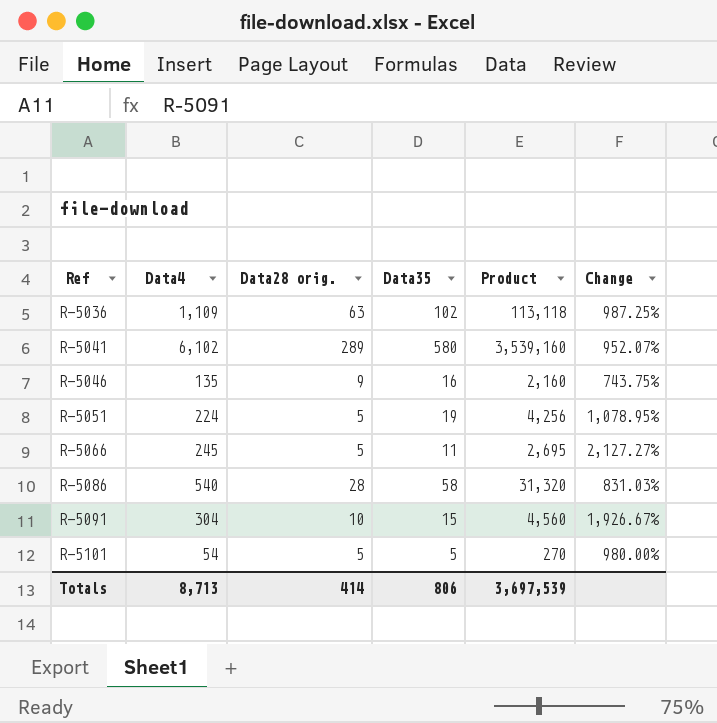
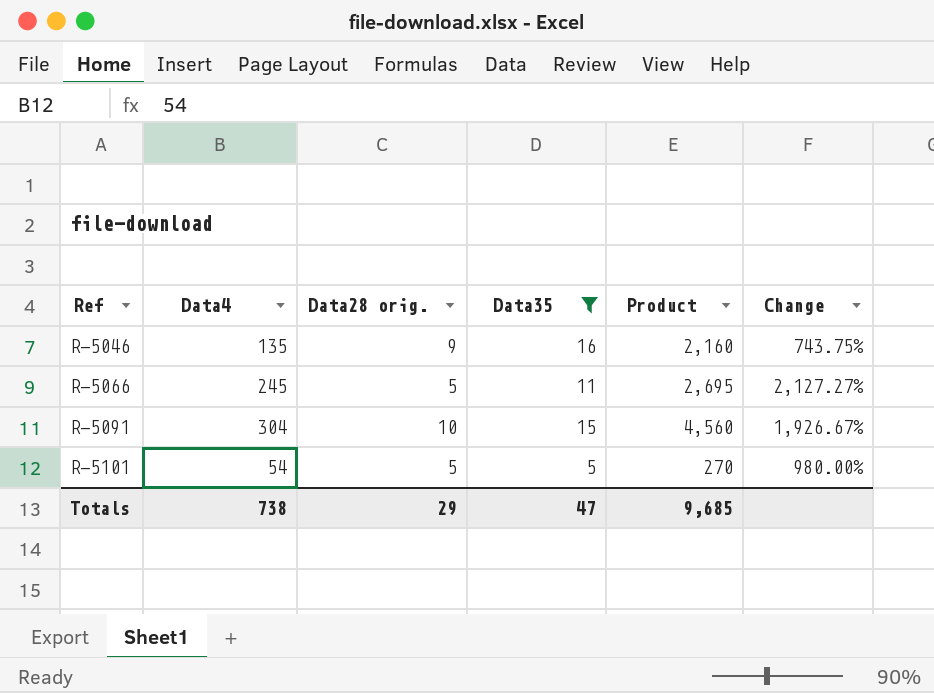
filter: none -> Data35 <= 16
Totals | Data4: 8,713 -> 738
Totals | Data28 orig.: 414 -> 29
Totals | Data35: 806 -> 47
Totals | Product: 3,697,539 -> 9,685

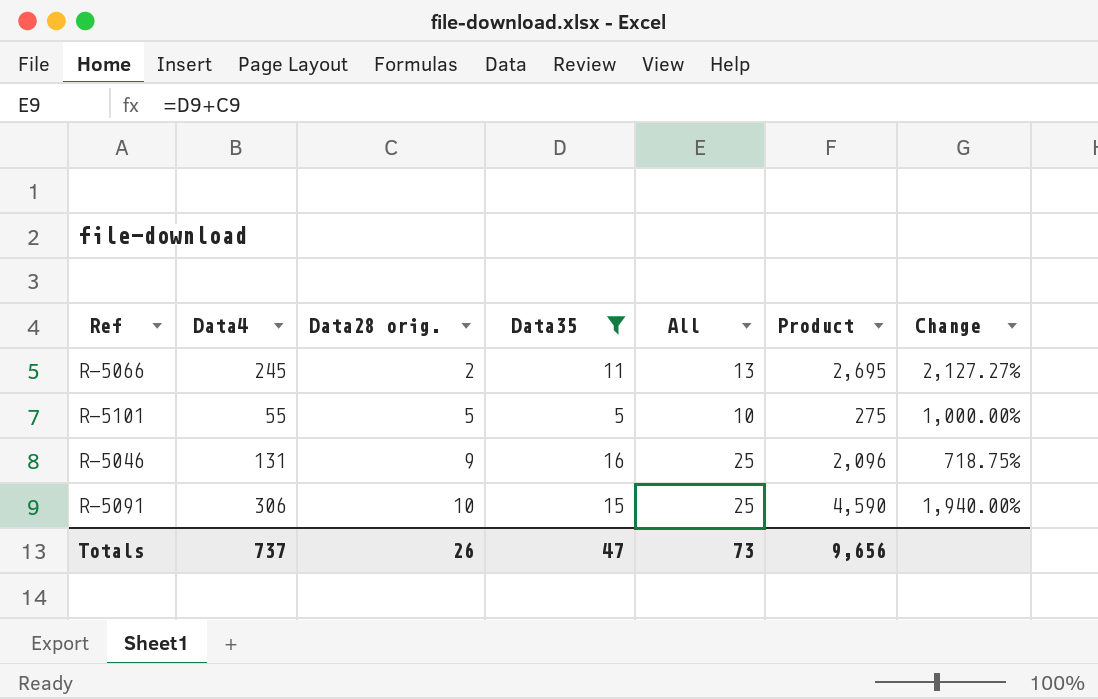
row order: Ref ascending -> Data28 orig. ascending
column All | formula: none -> [Data28 orig.] + [Data35]
R-5066 | Data28 orig.: 5 -> 2
R-5101 | Data4: 54 -> 55
R-5101 | Product: 270 -> 275
R-5101 | Change: 980.00% -> 1,000.00%
R-5046 | Data4: 135 -> 131
R-5046 | Product: 2,160 -> 2,096
R-5046 | Change: 743.75% -> 718.75%
R-5091 | Data4: 304 -> 306
R-5091 | Product: 4,560 -> 4,590
R-5091 | Change: 1,926.67% -> 1,940.00%
Totals | Data4: 738 -> 737
Totals | Data28 orig.: 29 -> 26
Totals | Product: 9,685 -> 9,656

